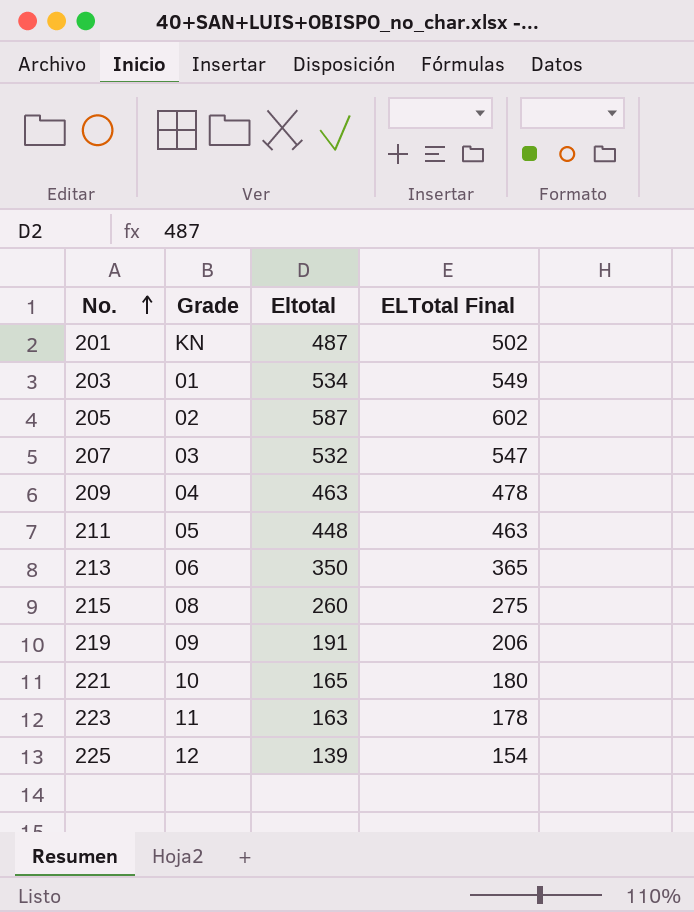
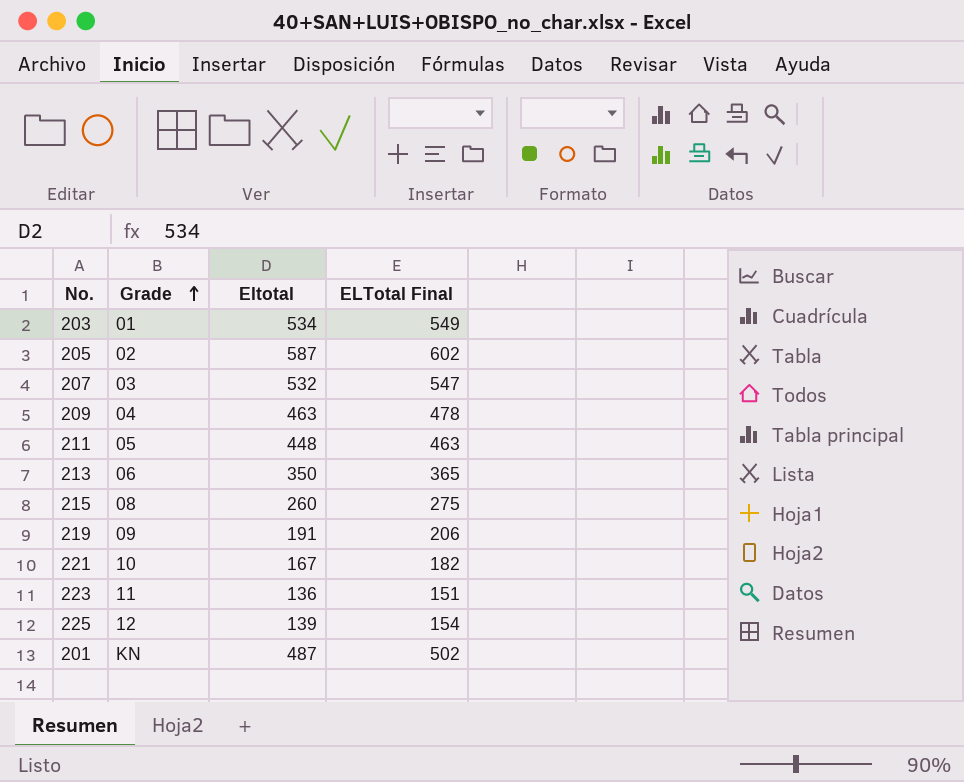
row order: No. ascending -> Grade ascending
221 | Eltotal: 165 -> 167
221 | ELTotal Final: 180 -> 182
223 | Eltotal: 163 -> 136
223 | ELTotal Final: 178 -> 151

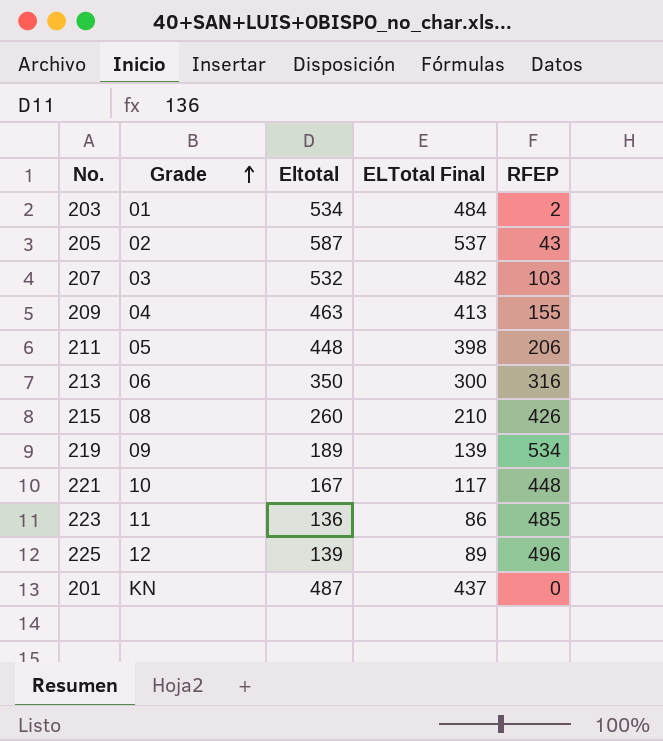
column ELTotal Final | formula: [Eltotal] + 15 -> [Eltotal] - 50
column RFEP | position: none -> 5
219 | Eltotal: 191 -> 189

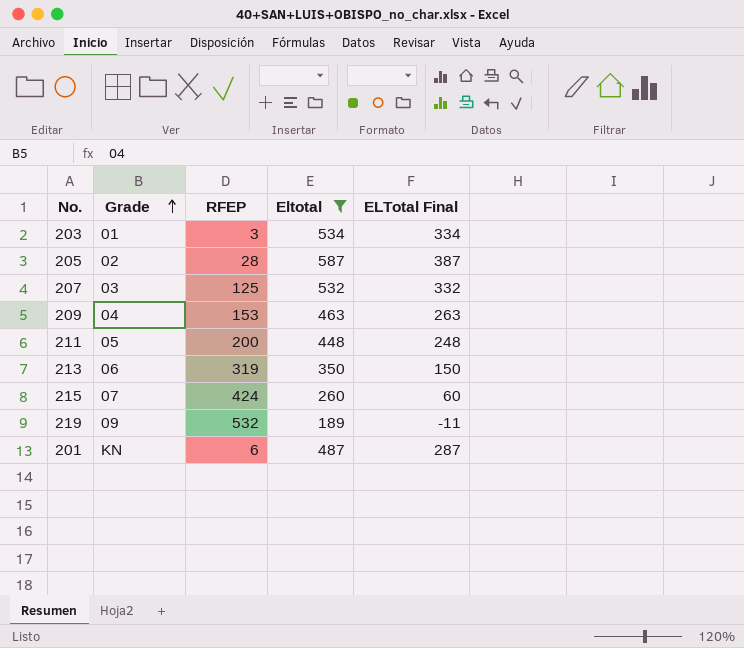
filter: none -> Eltotal >= 189
column RFEP | position: 5 -> 3
column ELTotal Final | formula: [Eltotal] - 50 -> [Eltotal] - 200
203 | RFEP: 2 -> 3
205 | RFEP: 43 -> 28
207 | RFEP: 103 -> 125
209 | RFEP: 155 -> 153
211 | RFEP: 206 -> 200
213 | RFEP: 316 -> 319
215 | Grade: 08 -> 07
215 | RFEP: 426 -> 424
219 | RFEP: 534 -> 532
201 | RFEP: 0 -> 6

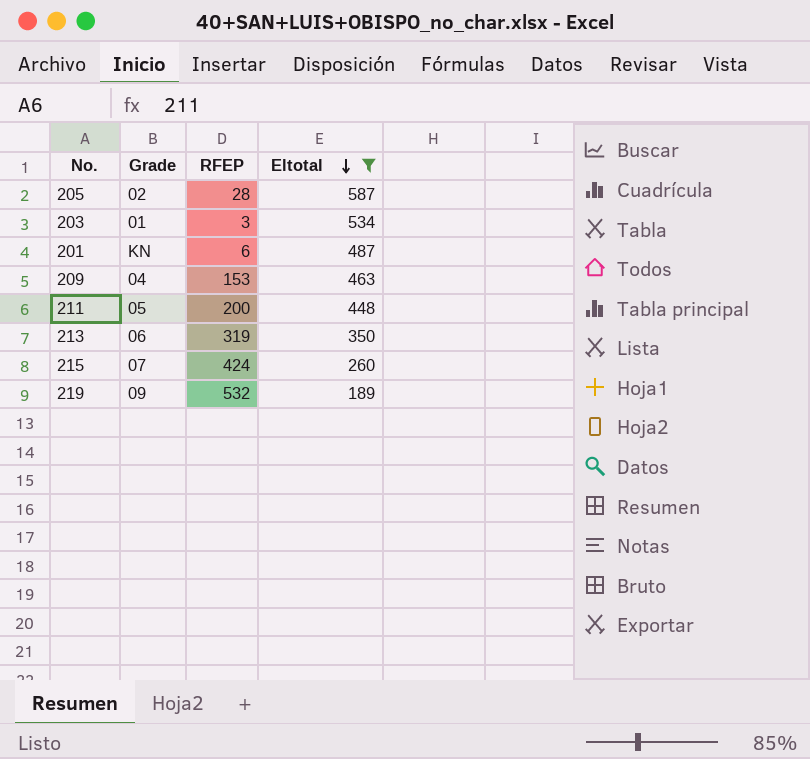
row order: Grade ascending -> Eltotal descending
column ELTotal Final | formula: [Eltotal] - 200 -> none
row 207: 03 | 125 | 532 | 332 -> none

